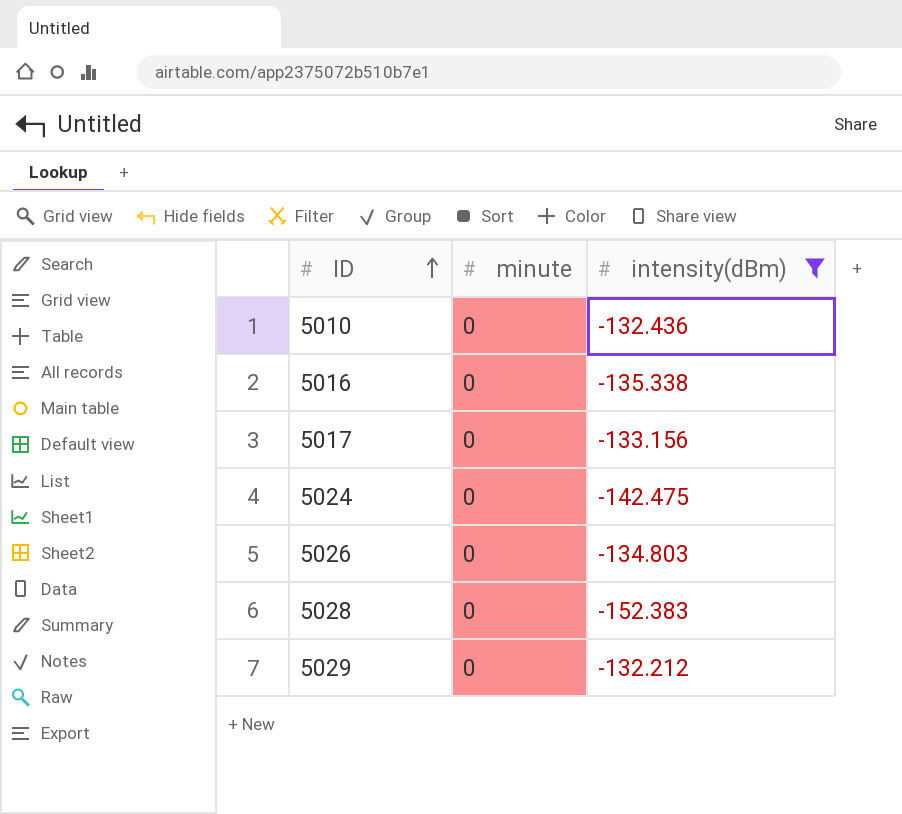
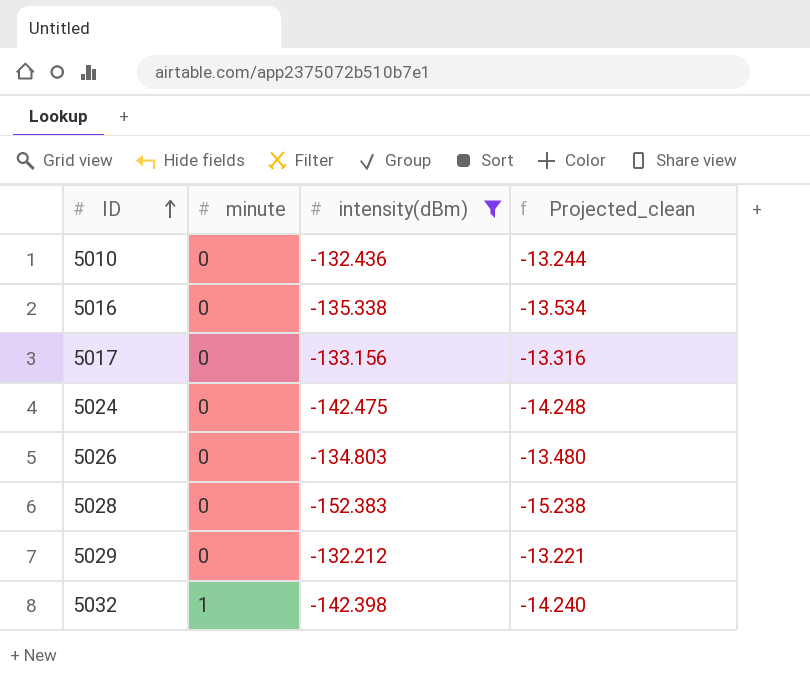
column Projected_clean | formula: none -> [intensity(dBm)] * 0.1
row 5032: none -> 1 | -142.398 | -14.240

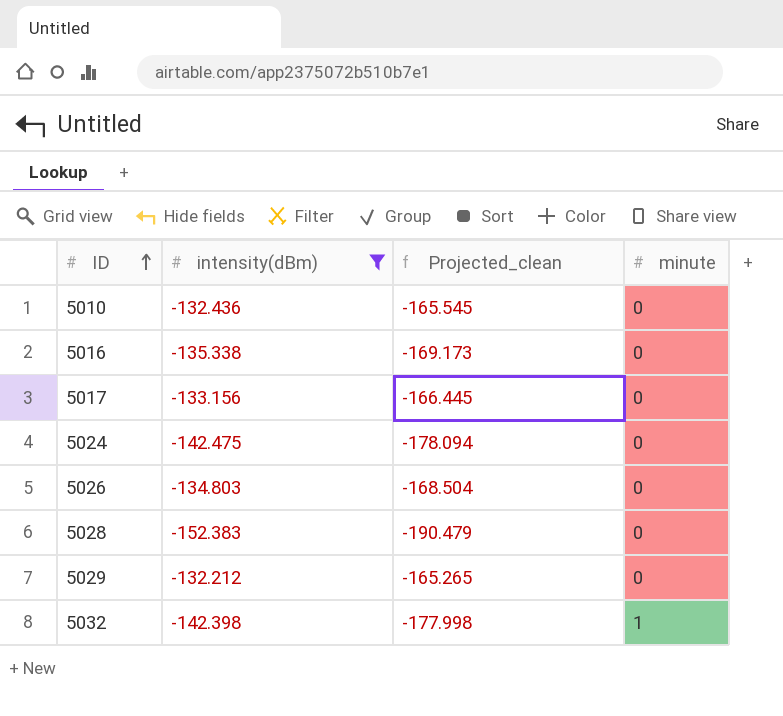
column Projected_clean | formula: [intensity(dBm)] * 0.1 -> [intensity(dBm)] * 1.25
column minute | position: 2 -> 4

